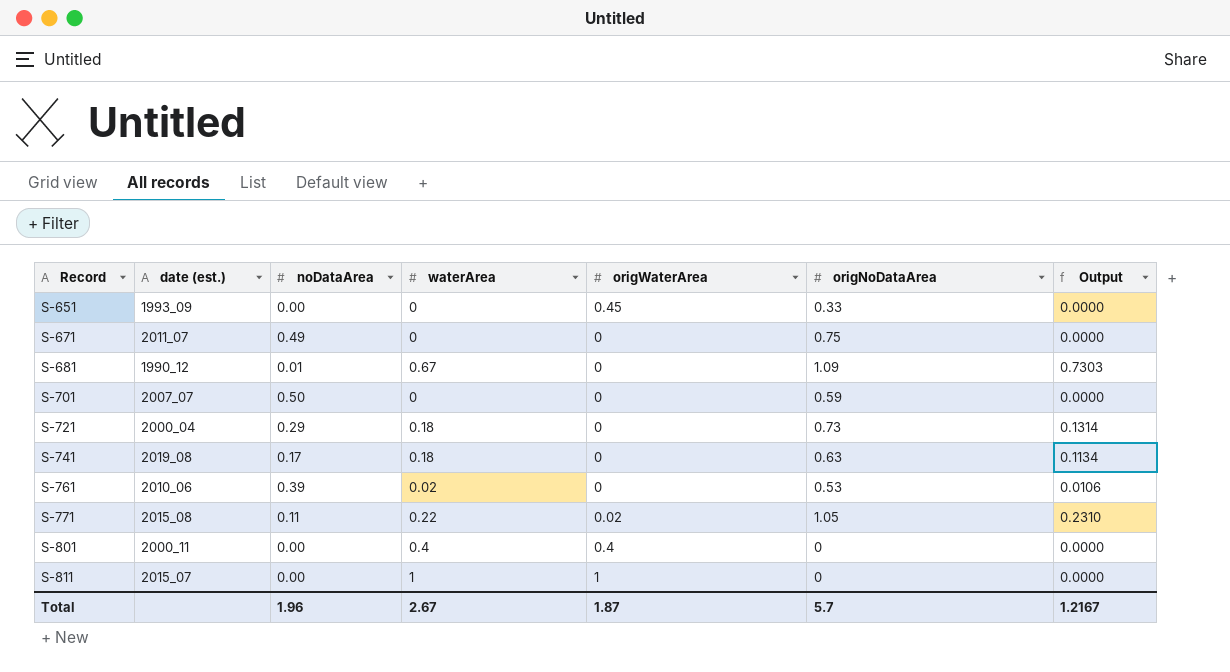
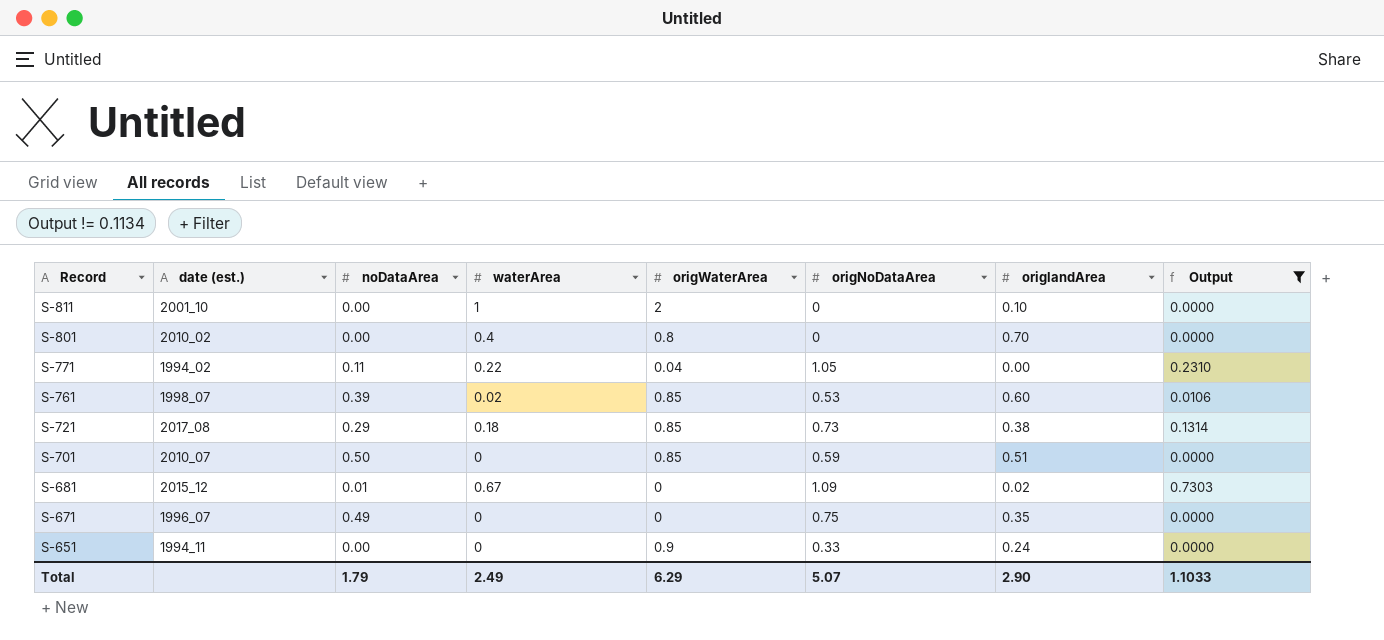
filter: none -> Output != 0.1134
row order: Record ascending -> Record descending
column origlandArea | position: none -> 7
S-811 | date (est.): 2015_07 -> 2001_10
S-811 | origWaterArea: 1 -> 2
S-801 | date (est.): 2000_11 -> 2010_02
S-801 | origWaterArea: 0.4 -> 0.8
S-771 | date (est.): 2015_08 -> 1994_02
S-771 | origWaterArea: 0.02 -> 0.04
S-761 | date (est.): 2010_06 -> 1998_07
S-761 | origWaterArea: 0 -> 0.85
S-721 | date (est.): 2000_04 -> 2017_08
S-721 | origWaterArea: 0 -> 0.85
S-701 | date (est.): 2007_07 -> 2010_07
S-701 | origWaterArea: 0 -> 0.85
S-681 | date (est.): 1990_12 -> 2015_12
S-671 | date (est.): 2011_07 -> 1996_07
S-651 | date (est.): 1993_09 -> 1994_11
S-651 | origWaterArea: 0.45 -> 0.9
Total | noDataArea: 1.96 -> 1.79
Total | waterArea: 2.67 -> 2.49
Total | origWaterArea: 1.87 -> 6.29
Total | origNoDataArea: 5.7 -> 5.07
Total | Output: 1.2167 -> 1.1033

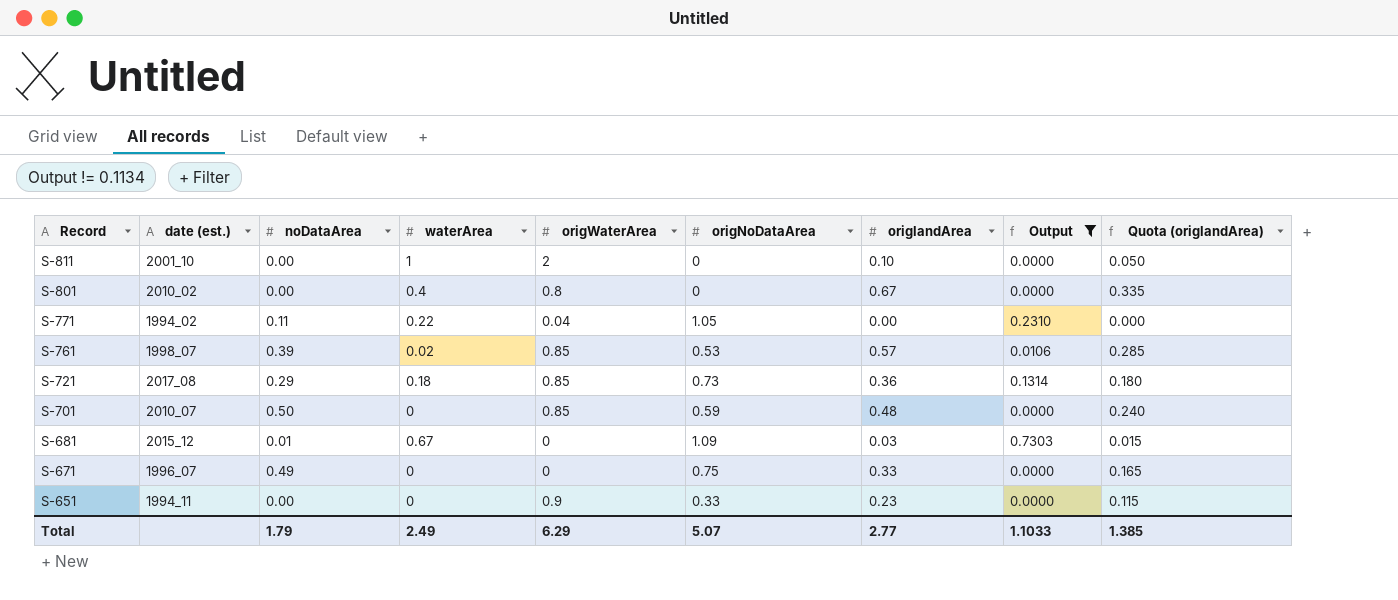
column Quota (origlandArea) | formula: none -> [origlandArea] * 0.5
S-801 | origlandArea: 0.70 -> 0.67
S-761 | origlandArea: 0.60 -> 0.57
S-721 | origlandArea: 0.38 -> 0.36
S-701 | origlandArea: 0.51 -> 0.48
S-681 | origlandArea: 0.02 -> 0.03
S-671 | origlandArea: 0.35 -> 0.33
S-651 | origlandArea: 0.24 -> 0.23
Total | origlandArea: 2.90 -> 2.77

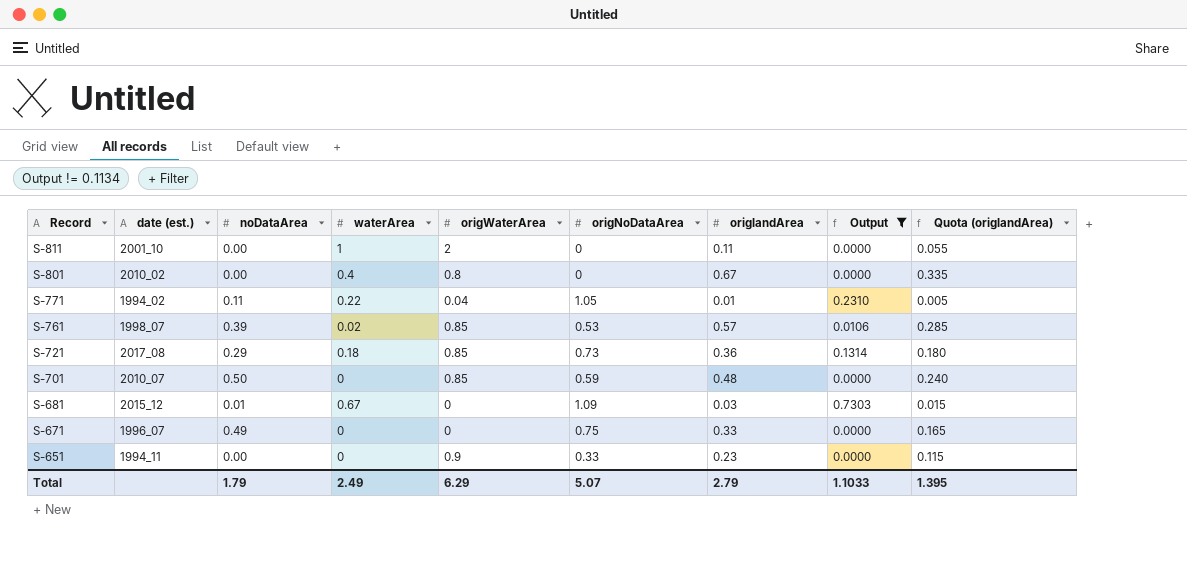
S-811 | origlandArea: 0.10 -> 0.11
S-811 | Quota (origlandArea): 0.050 -> 0.055
S-771 | origlandArea: 0.00 -> 0.01
S-771 | Quota (origlandArea): 0.000 -> 0.005
Total | origlandArea: 2.77 -> 2.79
Total | Quota (origlandArea): 1.385 -> 1.395

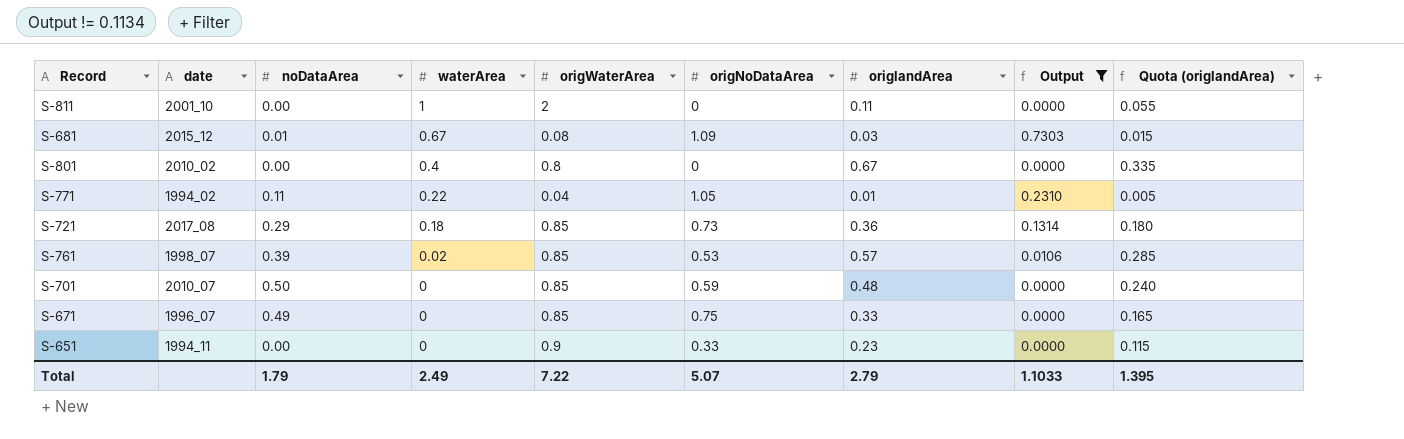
row order: Record descending -> waterArea descending
column name: date (est.) -> date
S-681 | origWaterArea: 0 -> 0.08
S-671 | origWaterArea: 0 -> 0.85
Total | origWaterArea: 6.29 -> 7.22

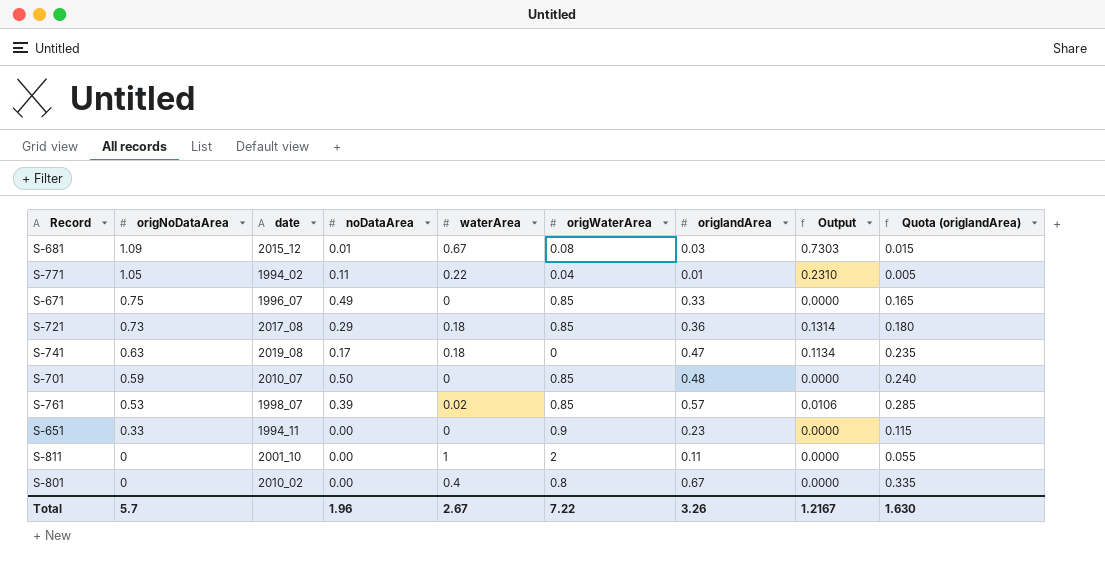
filter: Output != 0.1134 -> none
row order: waterArea descending -> origNoDataArea descending
column origNoDataArea | position: 6 -> 2
Total | origNoDataArea: 5.07 -> 5.7
Total | noDataArea: 1.79 -> 1.96
Total | waterArea: 2.49 -> 2.67
Total | origlandArea: 2.79 -> 3.26
Total | Output: 1.1033 -> 1.2167
Total | Quota (origlandArea): 1.395 -> 1.630

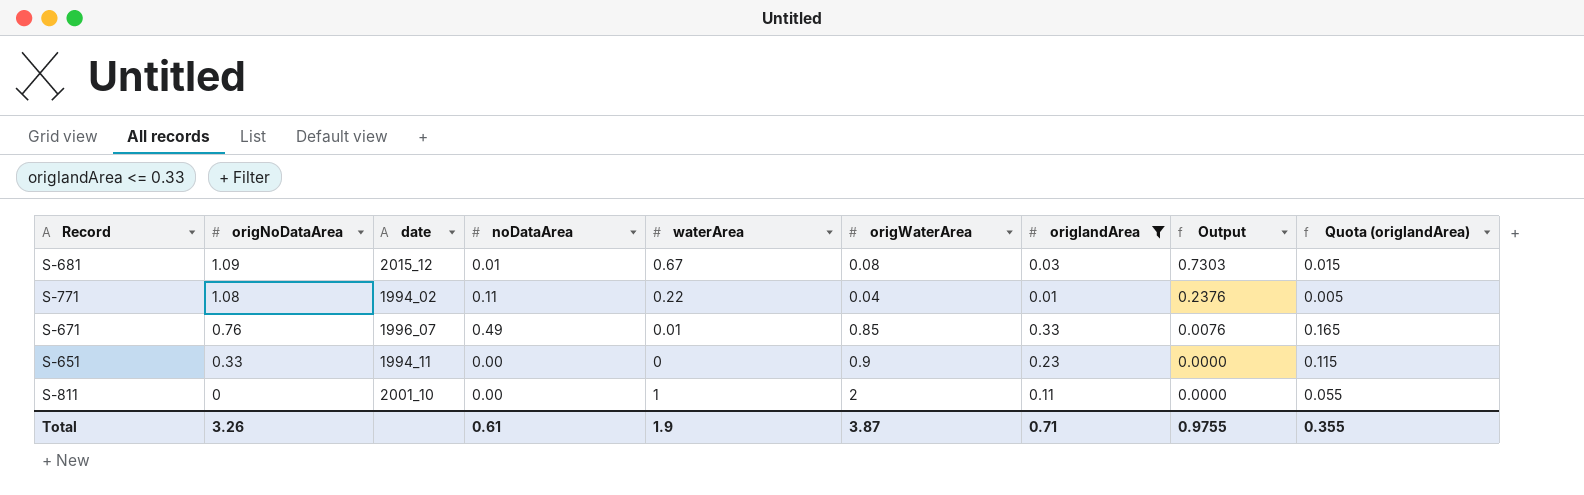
filter: none -> origlandArea <= 0.33
S-771 | origNoDataArea: 1.05 -> 1.08
S-771 | Output: 0.2310 -> 0.2376
S-671 | origNoDataArea: 0.75 -> 0.76
S-671 | waterArea: 0 -> 0.01
S-671 | Output: 0.0000 -> 0.0076
Total | origNoDataArea: 5.7 -> 3.26
Total | noDataArea: 1.96 -> 0.61
Total | waterArea: 2.67 -> 1.9
Total | origWaterArea: 7.22 -> 3.87
Total | origlandArea: 3.26 -> 0.71
Total | Output: 1.2167 -> 0.9755
Total | Quota (origlandArea): 1.630 -> 0.355

